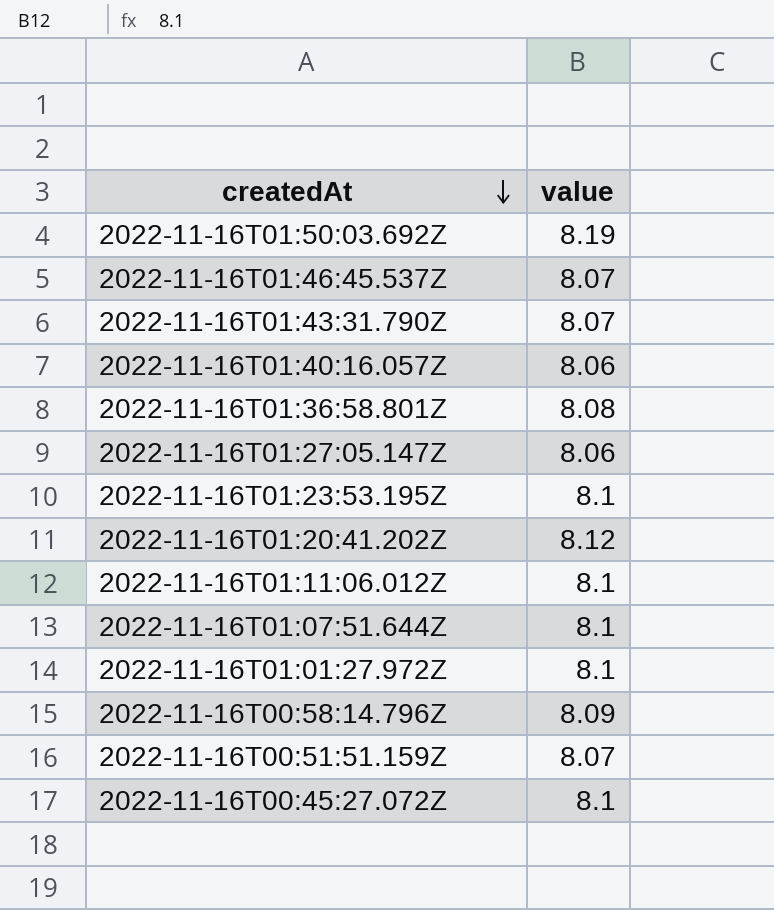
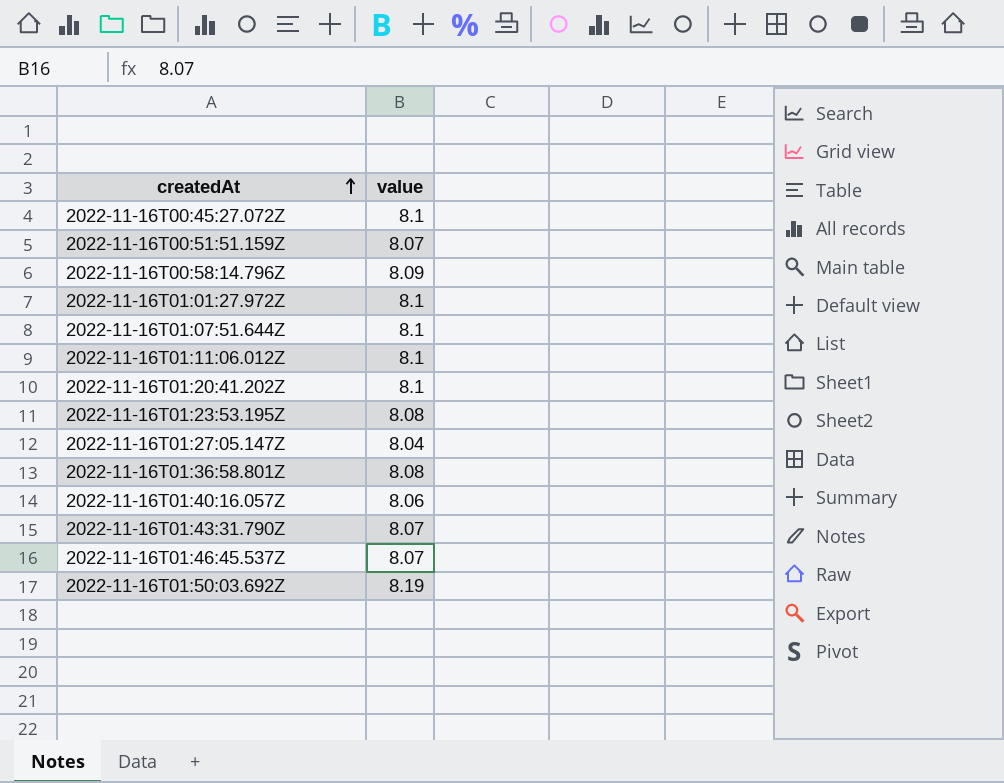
row order: createdAt descending -> createdAt ascending
2022-11-16T01:20:41.202Z | value: 8.12 -> 8.1
2022-11-16T01:23:53.195Z | value: 8.1 -> 8.08
2022-11-16T01:27:05.147Z | value: 8.06 -> 8.04

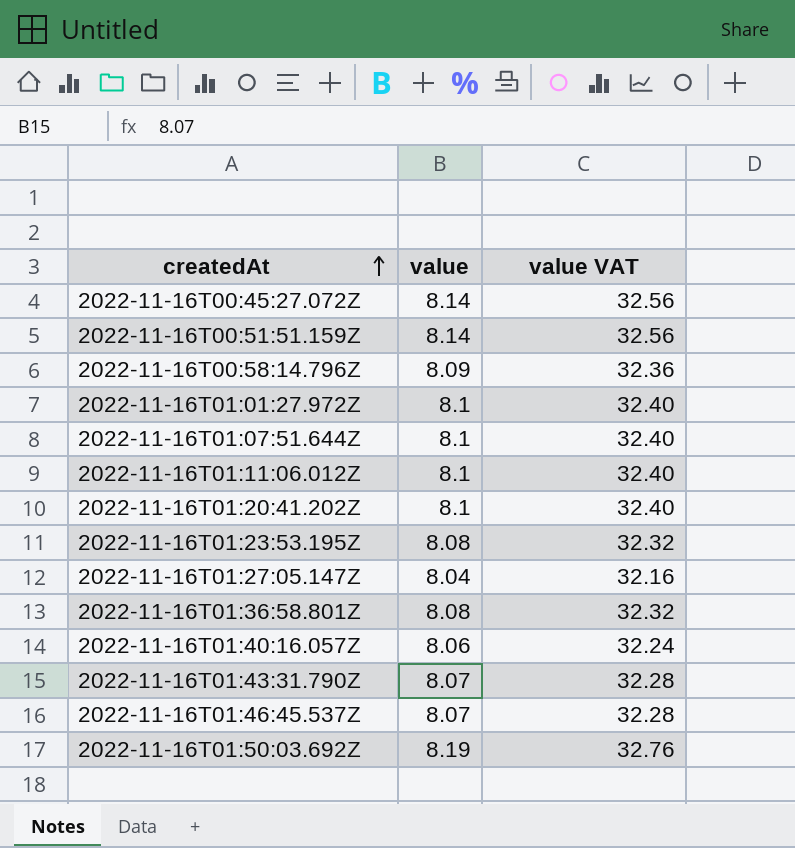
column value VAT | formula: none -> [value] * 4
2022-11-16T00:45:27.072Z | value: 8.1 -> 8.14
2022-11-16T00:51:51.159Z | value: 8.07 -> 8.14

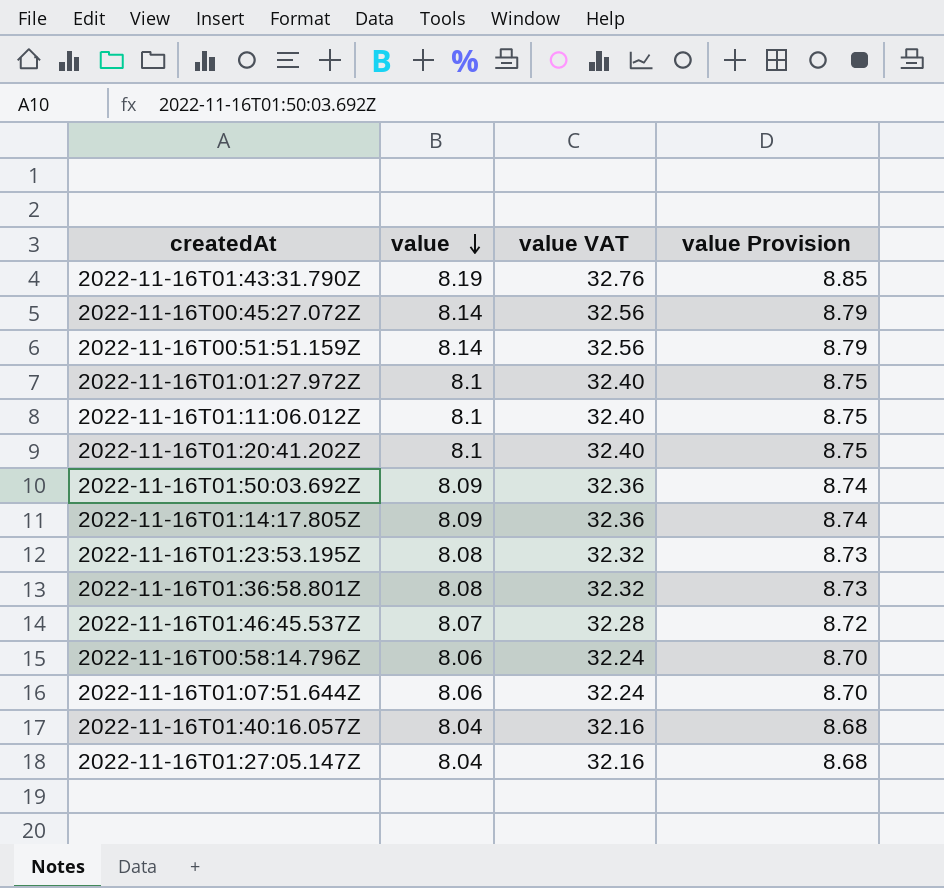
row order: createdAt ascending -> value descending
column value Provision | formula: none -> [value] * 1.08
2022-11-16T01:43:31.790Z | value: 8.07 -> 8.19
2022-11-16T01:43:31.790Z | value VAT: 32.28 -> 32.76
2022-11-16T01:50:03.692Z | value: 8.19 -> 8.09
2022-11-16T01:50:03.692Z | value VAT: 32.76 -> 32.36
row 2022-11-16T01:14:17.805Z: none -> 8.09 | 32.36 | 8.74
2022-11-16T00:58:14.796Z | value: 8.09 -> 8.06
2022-11-16T00:58:14.796Z | value VAT: 32.36 -> 32.24
2022-11-16T01:07:51.644Z | value: 8.1 -> 8.06
2022-11-16T01:07:51.644Z | value VAT: 32.40 -> 32.24
2022-11-16T01:40:16.057Z | value: 8.06 -> 8.04
2022-11-16T01:40:16.057Z | value VAT: 32.24 -> 32.16

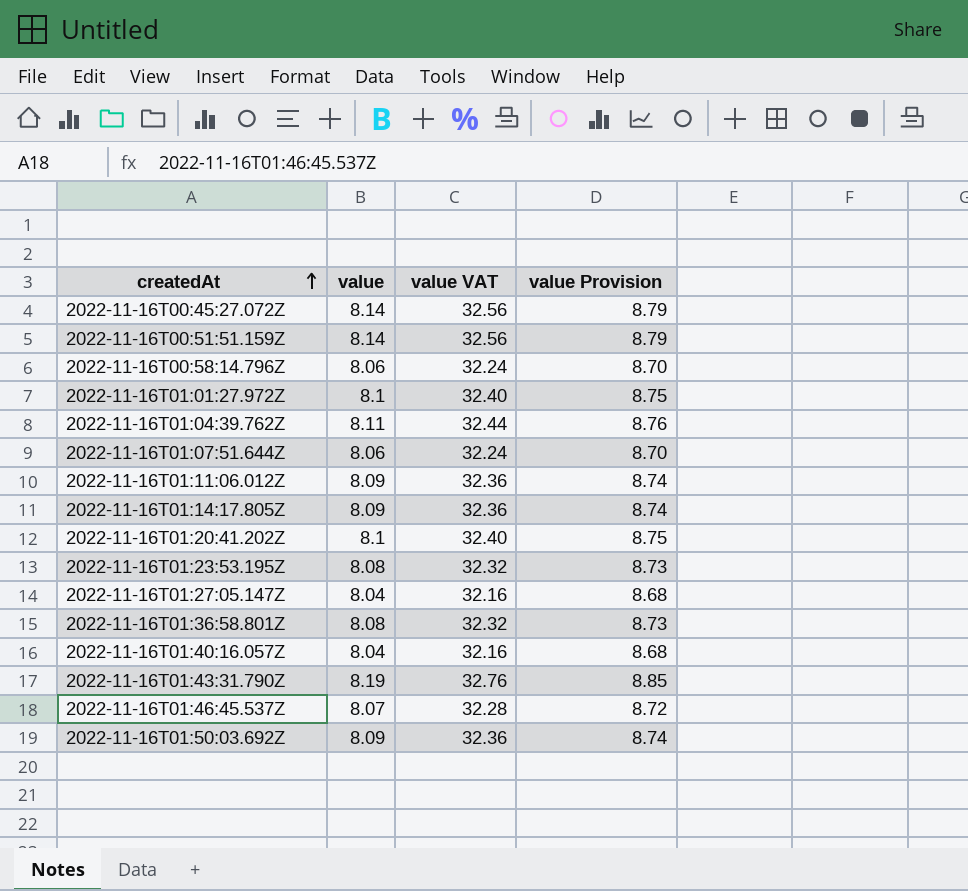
row order: value descending -> createdAt ascending
row 2022-11-16T01:04:39.762Z: none -> 8.11 | 32.44 | 8.76
2022-11-16T01:11:06.012Z | value: 8.1 -> 8.09
2022-11-16T01:11:06.012Z | value VAT: 32.40 -> 32.36
2022-11-16T01:11:06.012Z | value Provision: 8.75 -> 8.74

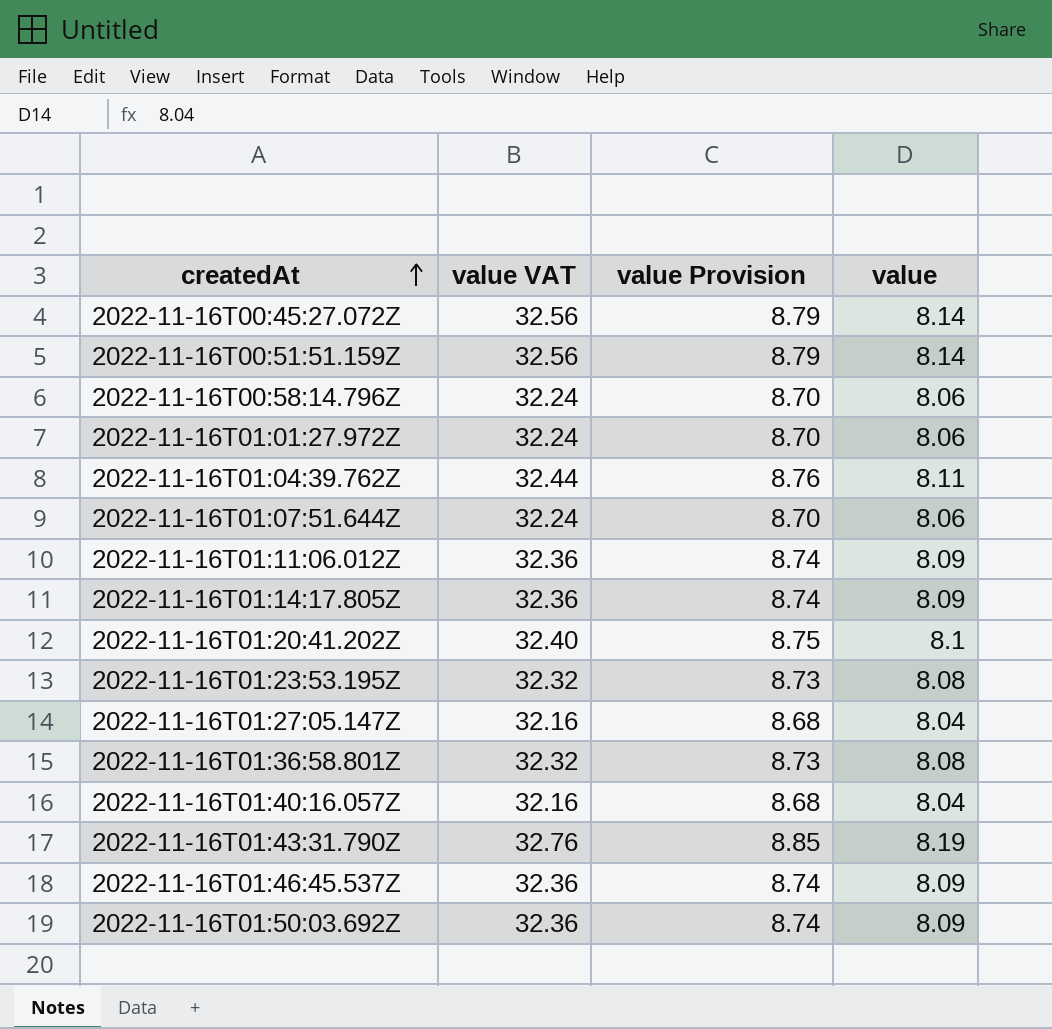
column value | position: 2 -> 4
2022-11-16T01:01:27.972Z | value VAT: 32.40 -> 32.24
2022-11-16T01:01:27.972Z | value Provision: 8.75 -> 8.70
2022-11-16T01:01:27.972Z | value: 8.1 -> 8.06
2022-11-16T01:46:45.537Z | value VAT: 32.28 -> 32.36
2022-11-16T01:46:45.537Z | value Provision: 8.72 -> 8.74
2022-11-16T01:46:45.537Z | value: 8.07 -> 8.09

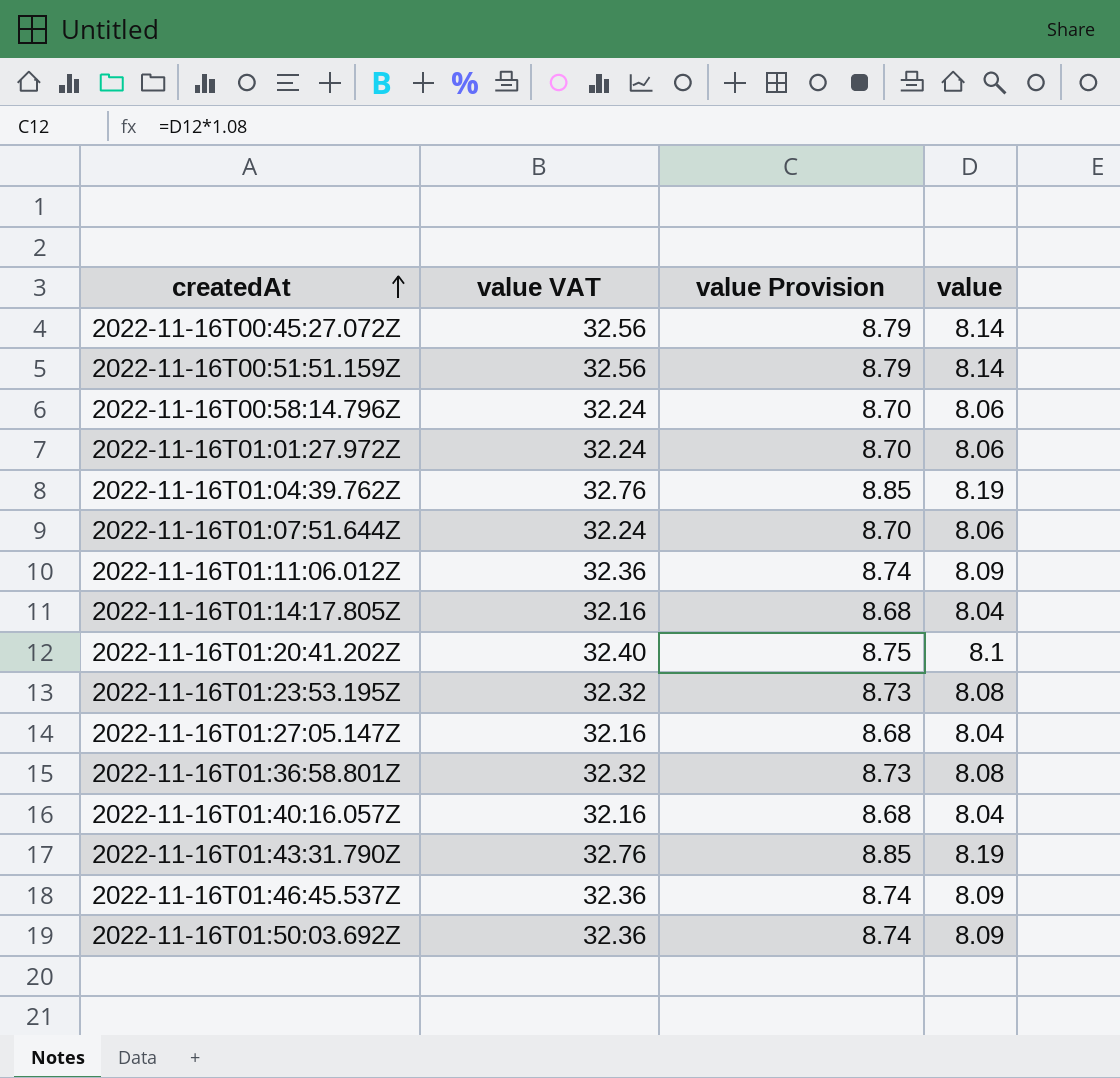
2022-11-16T01:04:39.762Z | value VAT: 32.44 -> 32.76
2022-11-16T01:04:39.762Z | value Provision: 8.76 -> 8.85
2022-11-16T01:04:39.762Z | value: 8.11 -> 8.19
2022-11-16T01:14:17.805Z | value VAT: 32.36 -> 32.16
2022-11-16T01:14:17.805Z | value Provision: 8.74 -> 8.68
2022-11-16T01:14:17.805Z | value: 8.09 -> 8.04

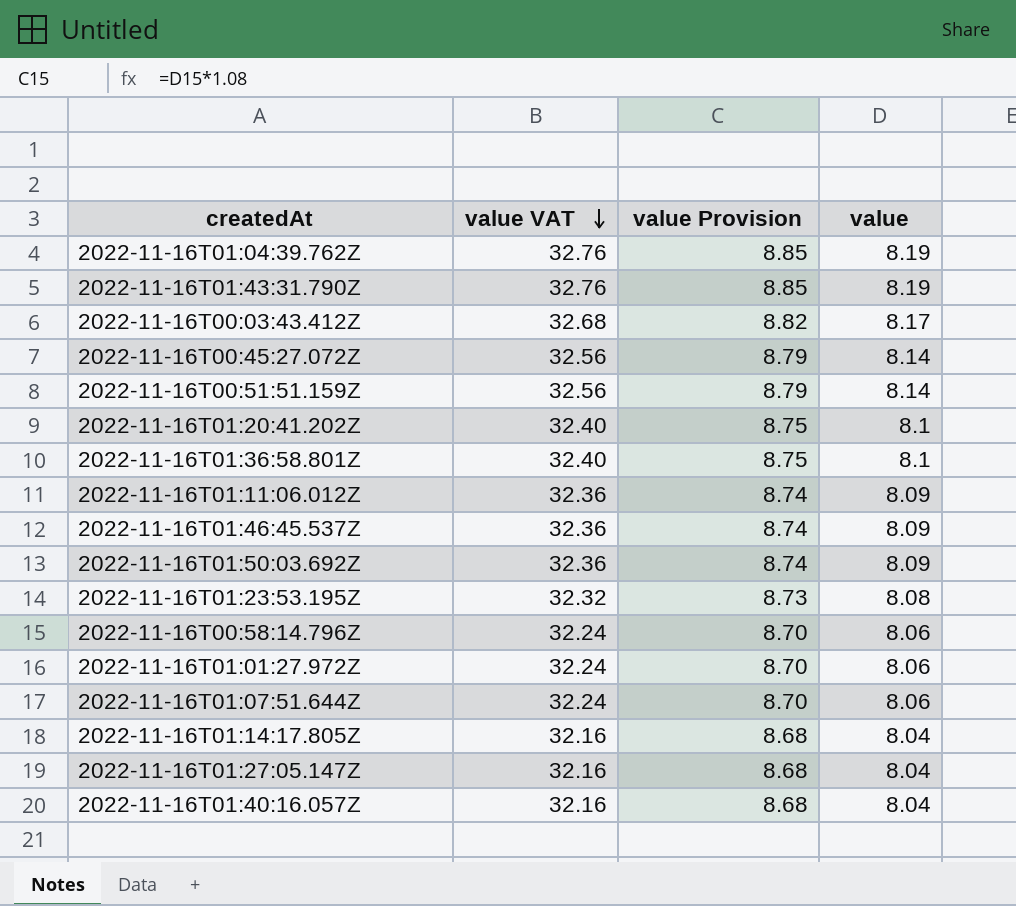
row order: createdAt ascending -> value VAT descending
row 2022-11-16T00:03:43.412Z: none -> 32.68 | 8.82 | 8.17
2022-11-16T01:36:58.801Z | value VAT: 32.32 -> 32.40
2022-11-16T01:36:58.801Z | value Provision: 8.73 -> 8.75
2022-11-16T01:36:58.801Z | value: 8.08 -> 8.1

